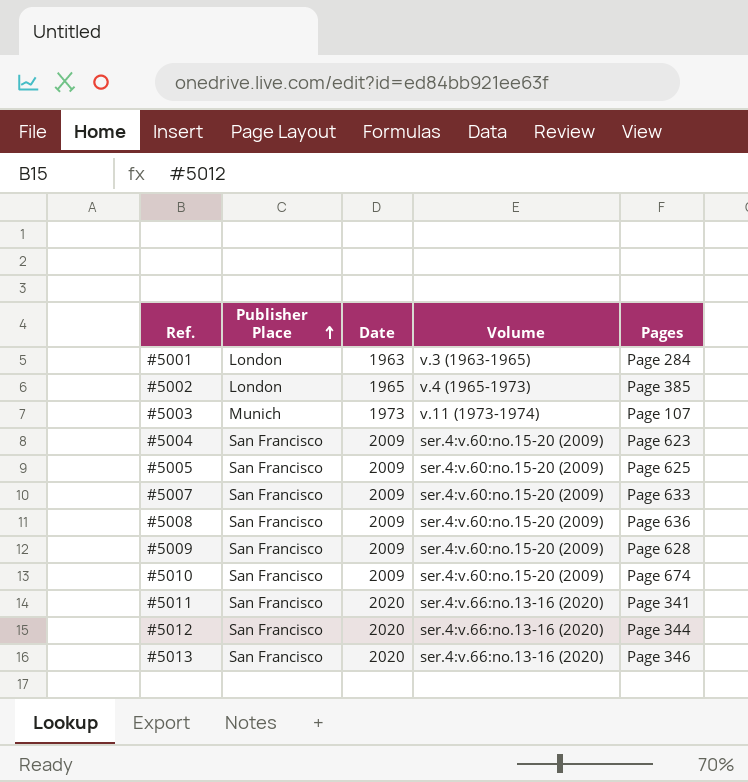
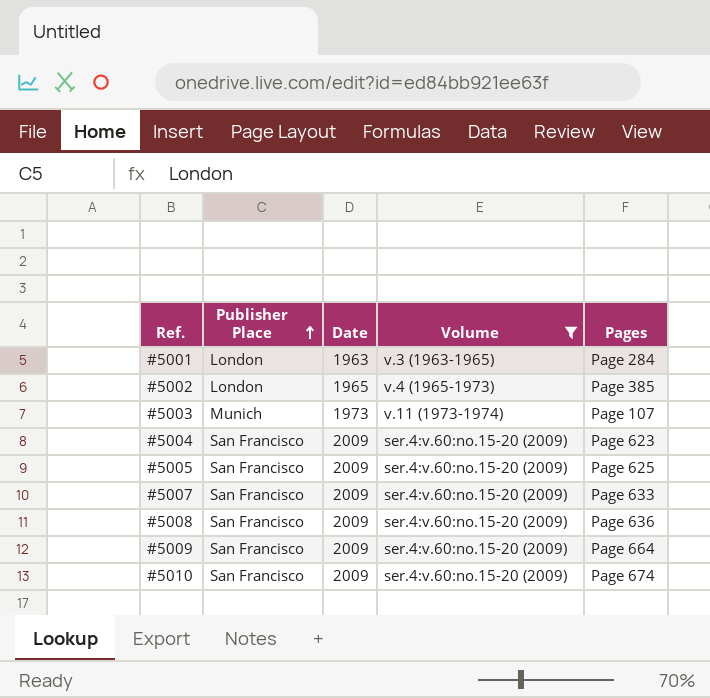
filter: none -> Volume != ser.4:v.66:no.13-16 (2020)
#5009 | Pages: Page 628 -> Page 664

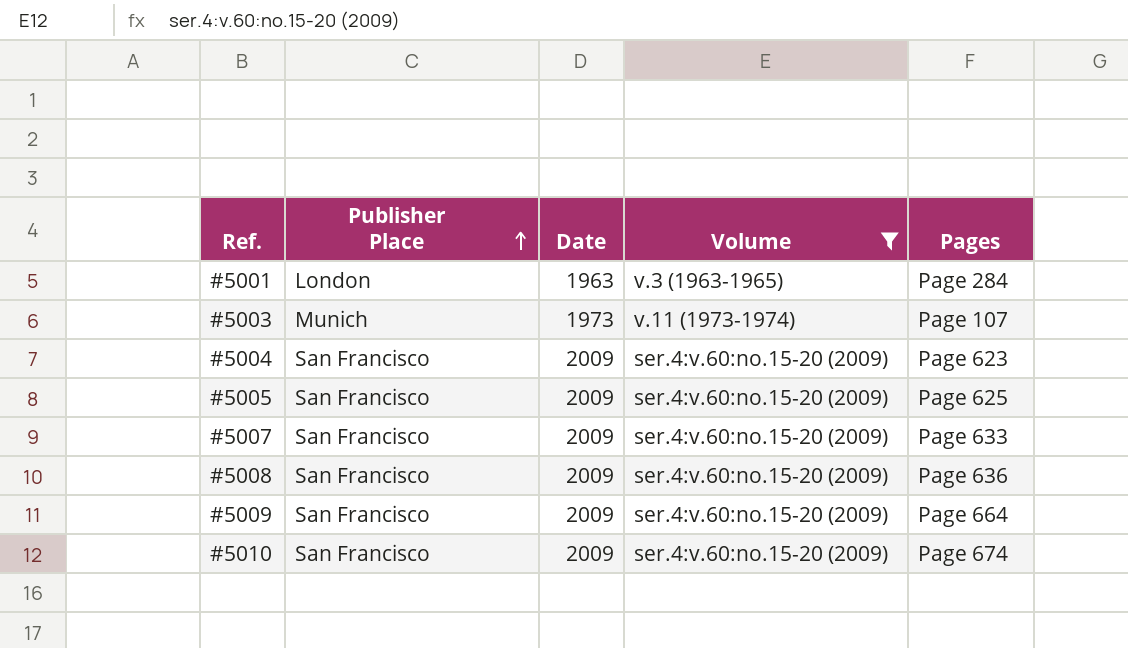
row #5002: London | 1965 | v.4 (1965-1973) | Page 385 -> none

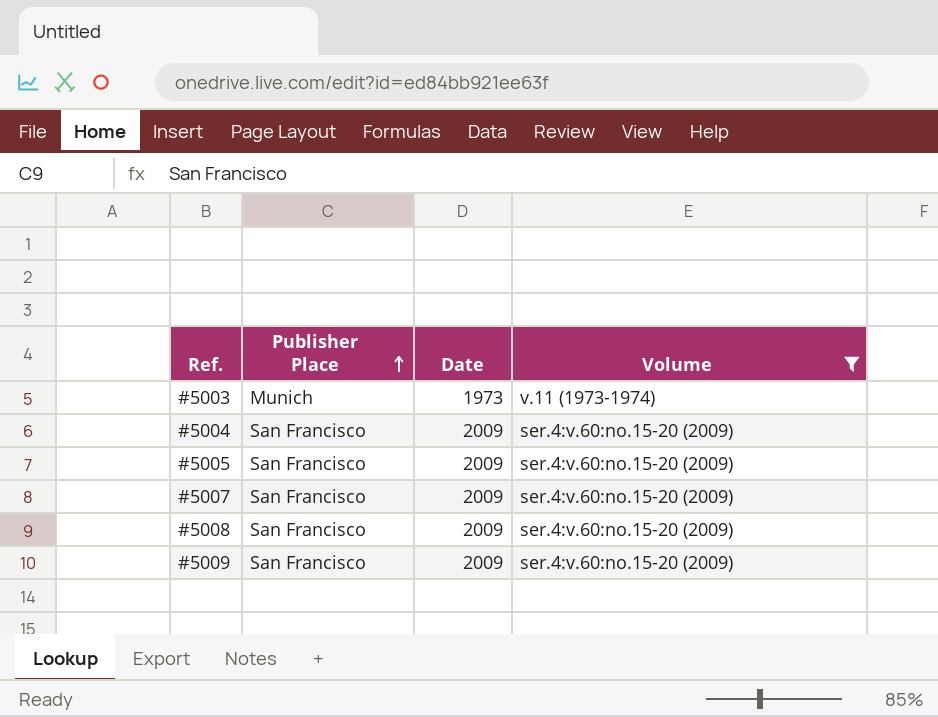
column Pages | position: 5 -> none
row #5001: London | 1963 | v.3 (1963-1965) | Page 284 -> none
row #5010: San Francisco | 2009 | ser.4:v.60:no.15-20 (2009) | Page 674 -> none

